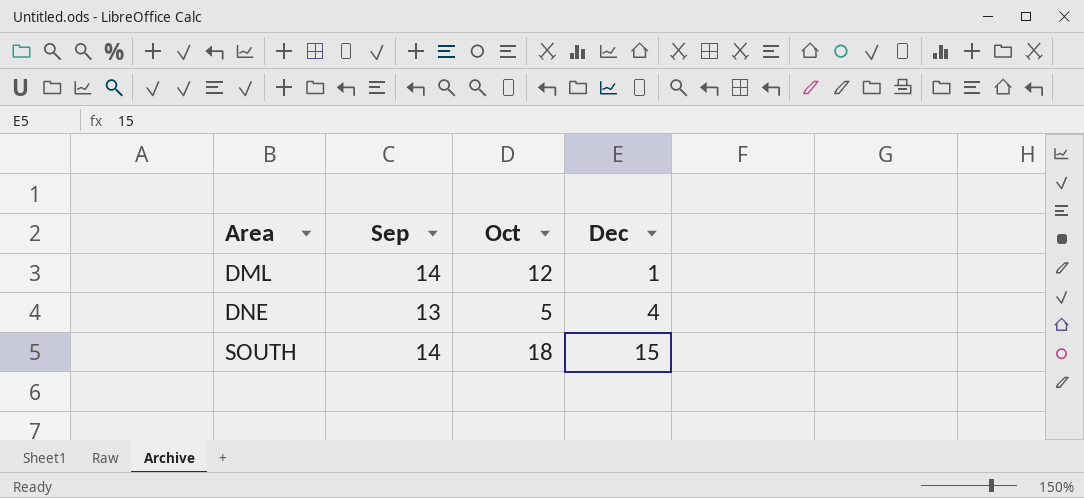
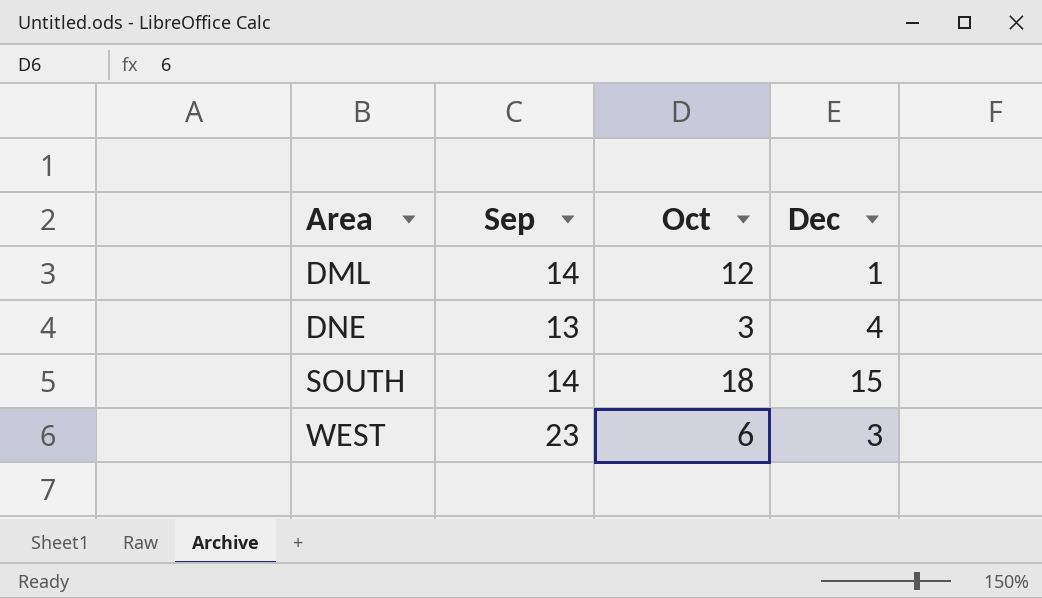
DNE | Oct: 5 -> 3
row WEST: none -> 23 | 6 | 3

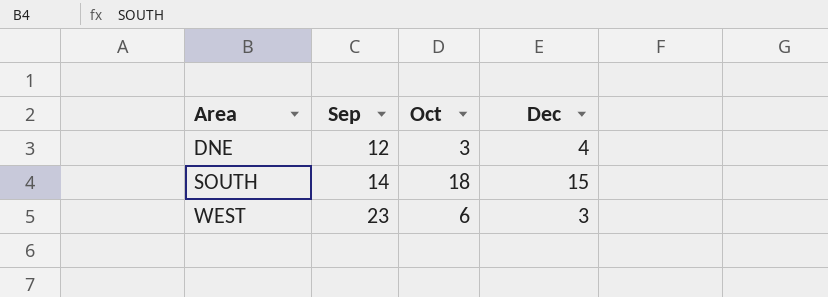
row DML: 14 | 12 | 1 -> none
DNE | Sep: 13 -> 12

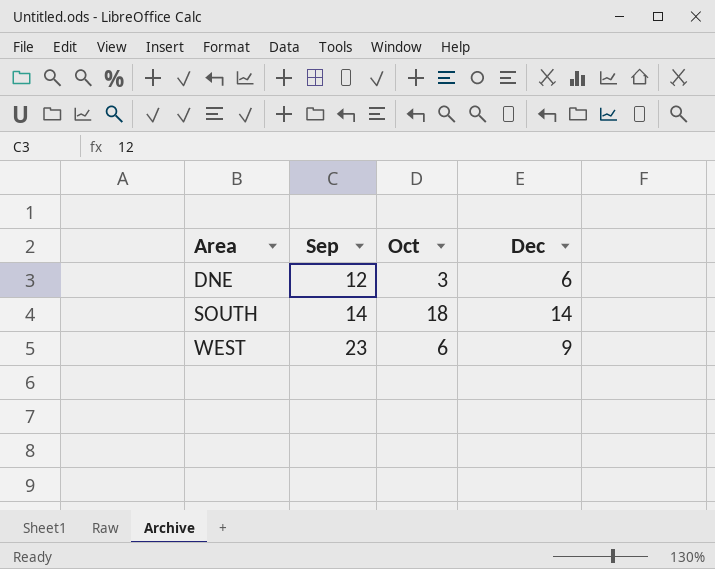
DNE | Dec: 4 -> 6
SOUTH | Dec: 15 -> 14
WEST | Dec: 3 -> 9

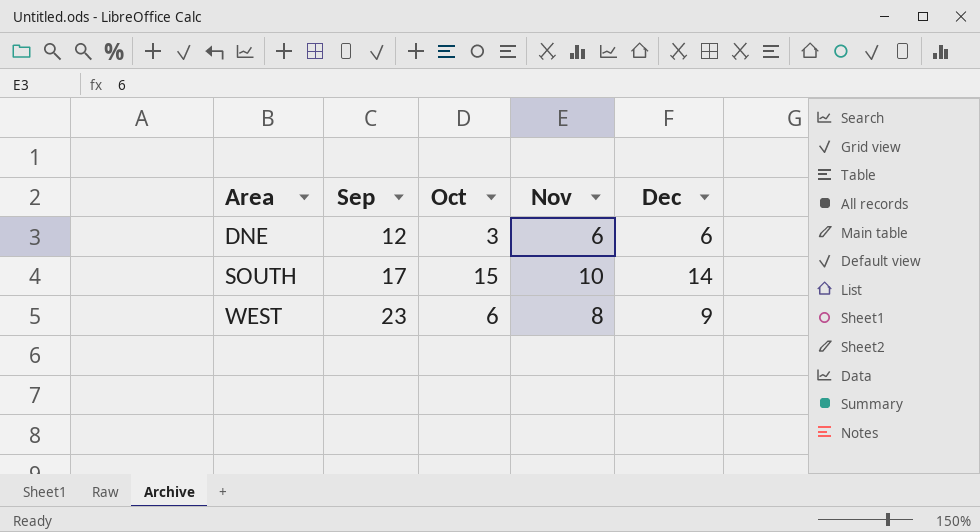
column Nov | position: none -> 4
SOUTH | Sep: 14 -> 17
SOUTH | Oct: 18 -> 15

